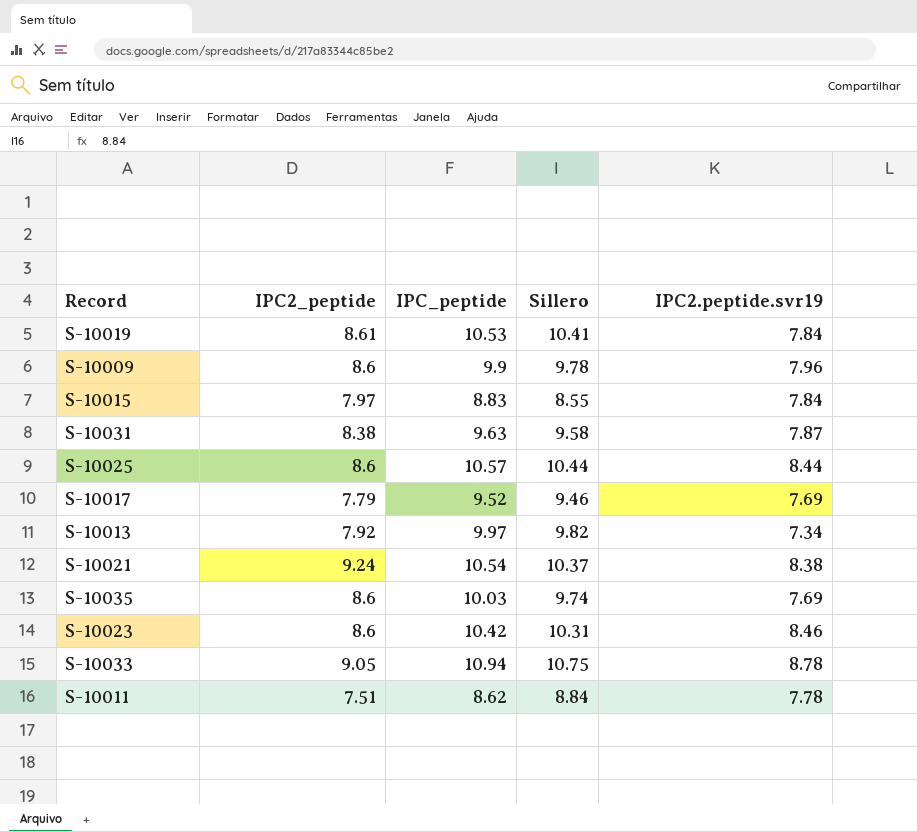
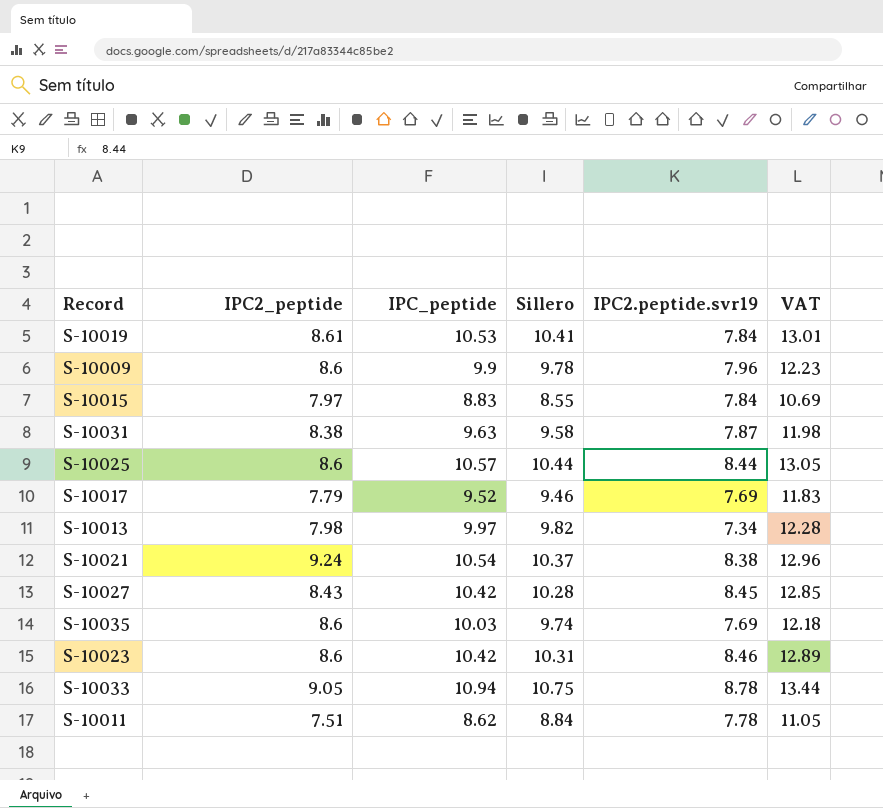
column VAT | formula: none -> [Sillero] * 1.25
S-10013 | IPC2_peptide: 7.92 -> 7.98
row S-10027: none -> 8.43 | 10.42 | 10.28 | 8.45 | 12.85

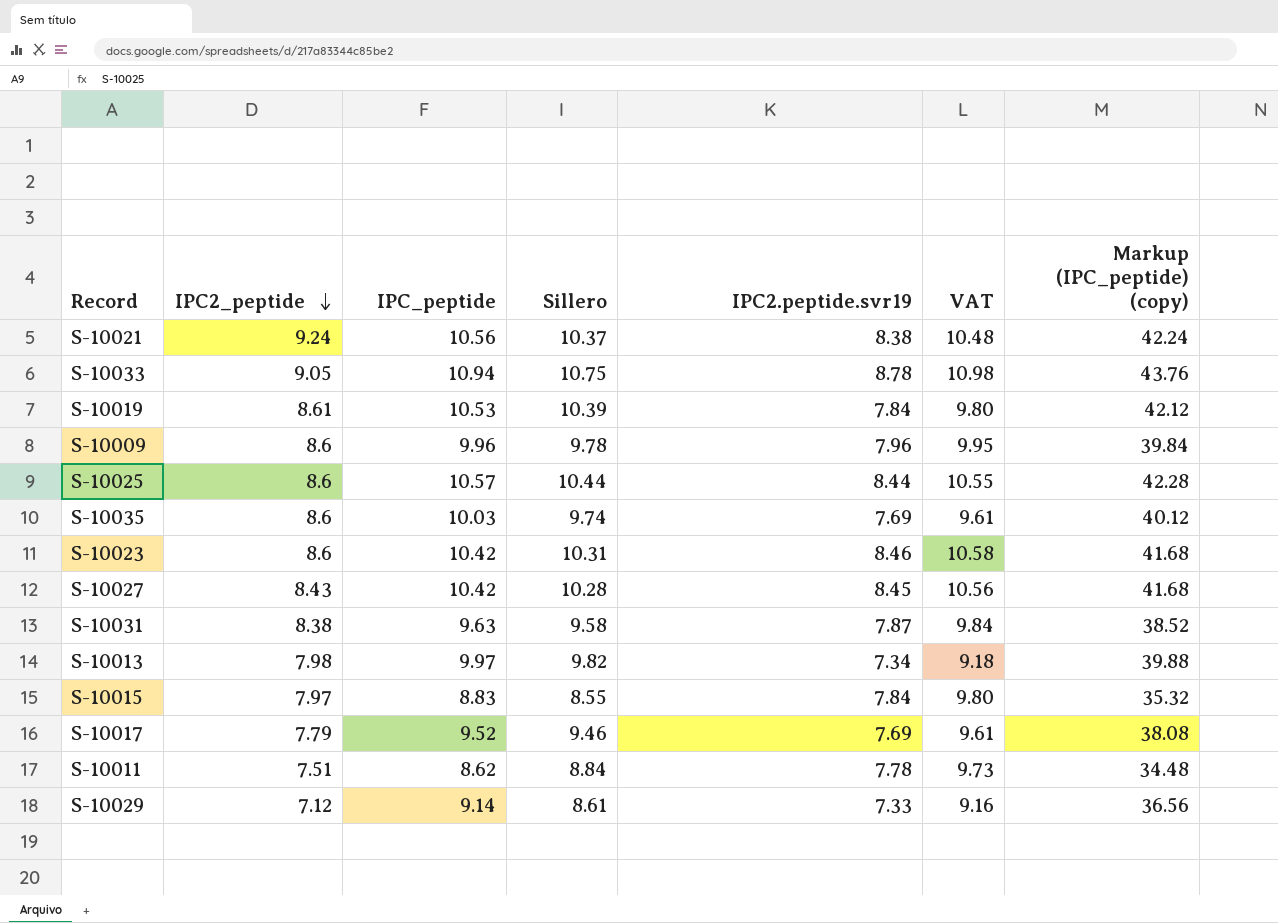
row order: none -> IPC2_peptide descending
column VAT | formula: [Sillero] * 1.25 -> [IPC2.peptide.svr19] * 1.25
column Markup (IPC_peptide) (copy) | formula: none -> [IPC_peptide] * 4
S-10021 | IPC_peptide: 10.54 -> 10.56
S-10019 | Sillero: 10.41 -> 10.39
S-10009 | IPC_peptide: 9.9 -> 9.96
row S-10029: none -> 7.12 | 9.14 | 8.61 | 7.33 | 9.16 | 36.56

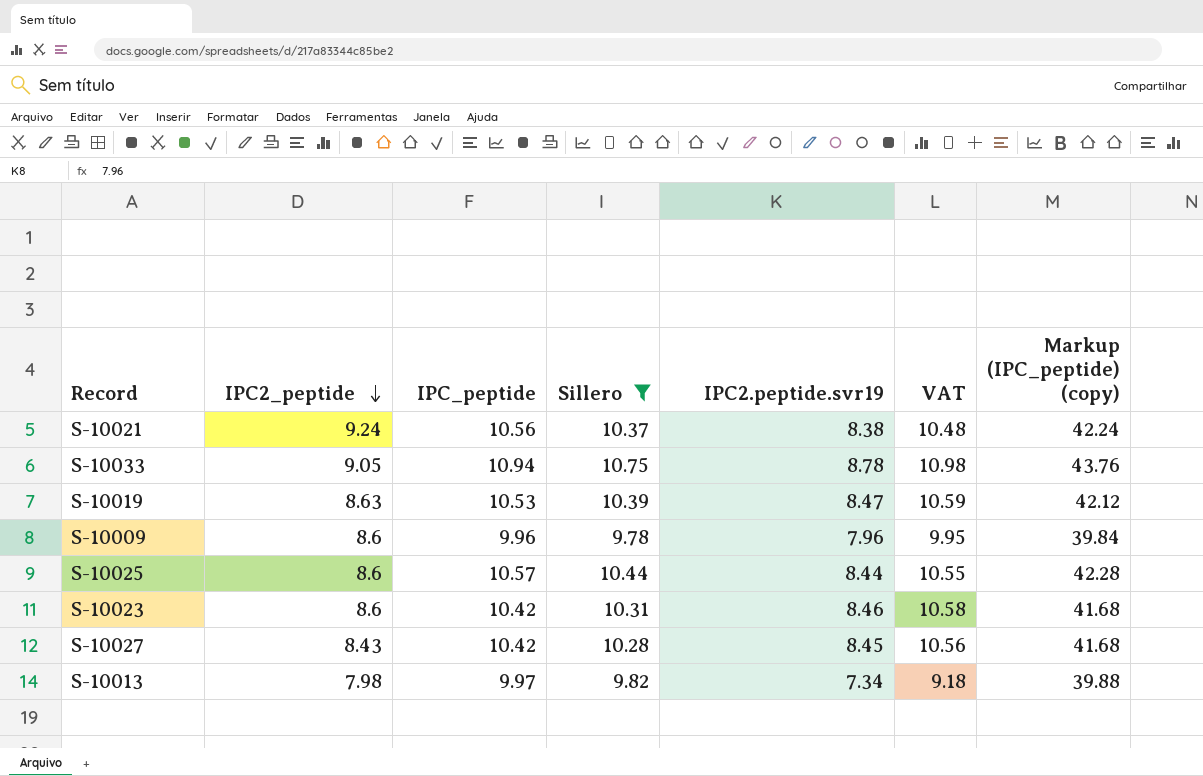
filter: none -> Sillero >= 9.78
S-10019 | IPC2_peptide: 8.61 -> 8.63
S-10019 | IPC2.peptide.svr19: 7.84 -> 8.47
S-10019 | VAT: 9.80 -> 10.59

